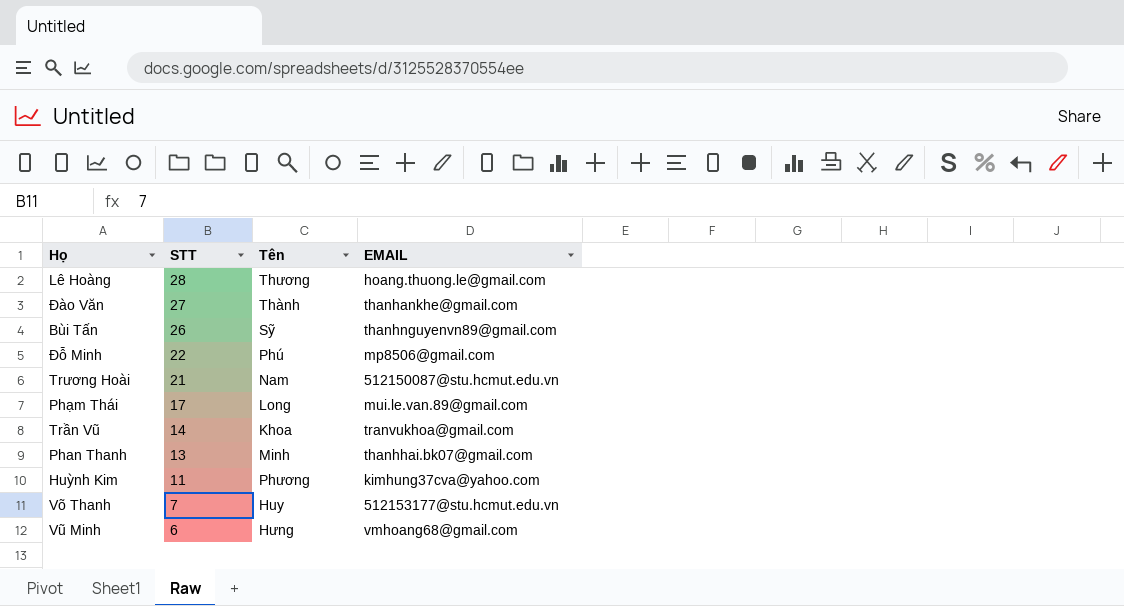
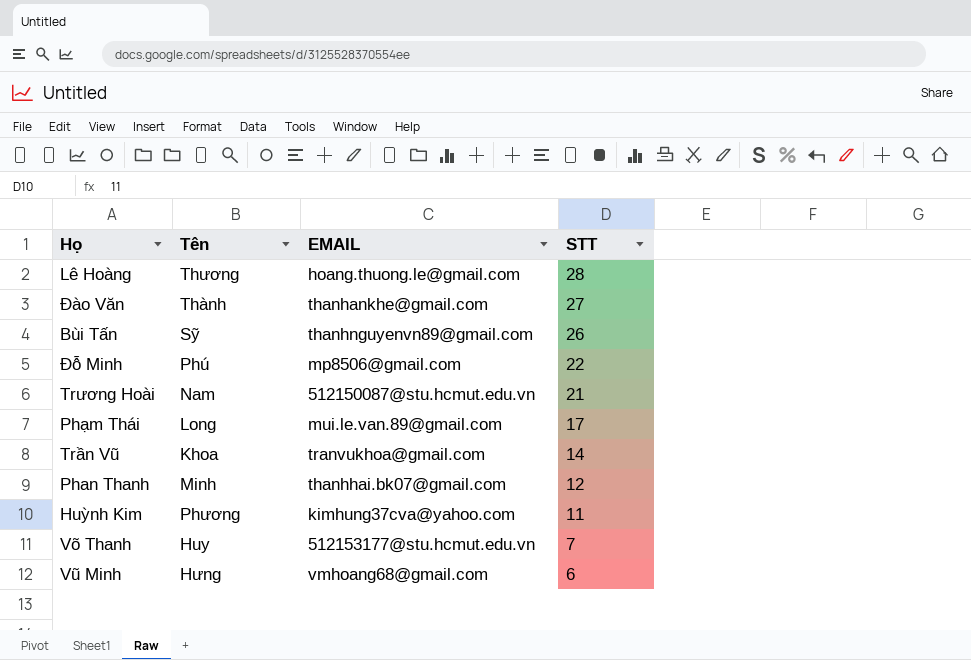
column STT | position: 2 -> 4
Phan Thanh | STT: 13 -> 12

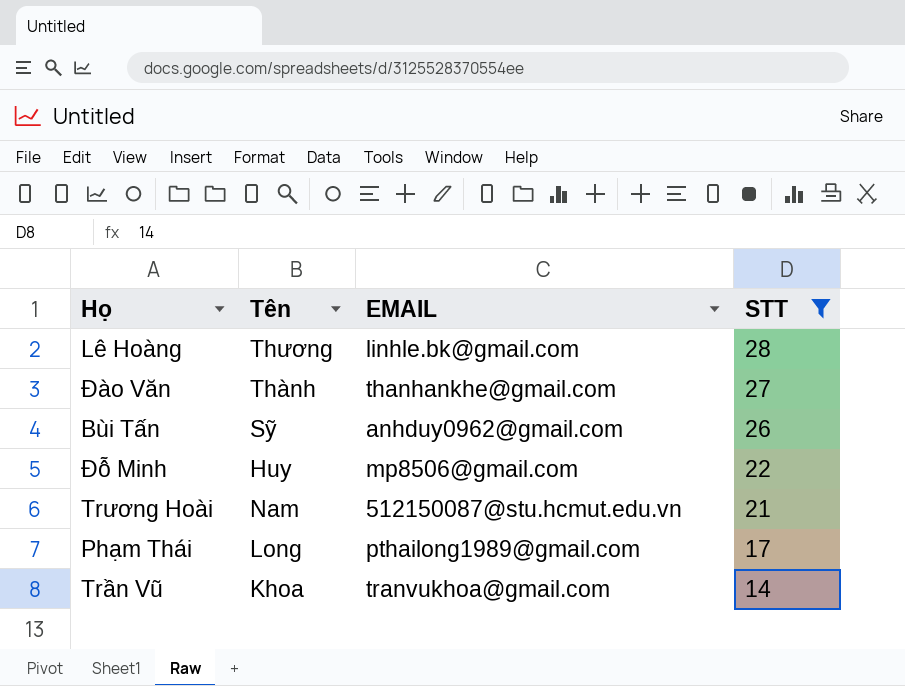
filter: none -> STT >= 14
Lê Hoàng | EMAIL: hoang.thuong.le@gmail.com -> linhle.bk@gmail.com
Bùi Tấn | EMAIL: thanhnguyenvn89@gmail.com -> anhduy0962@gmail.com
Đỗ Minh | Tên: Phú -> Huy
Phạm Thái | EMAIL: mui.le.van.89@gmail.com -> pthailong1989@gmail.com

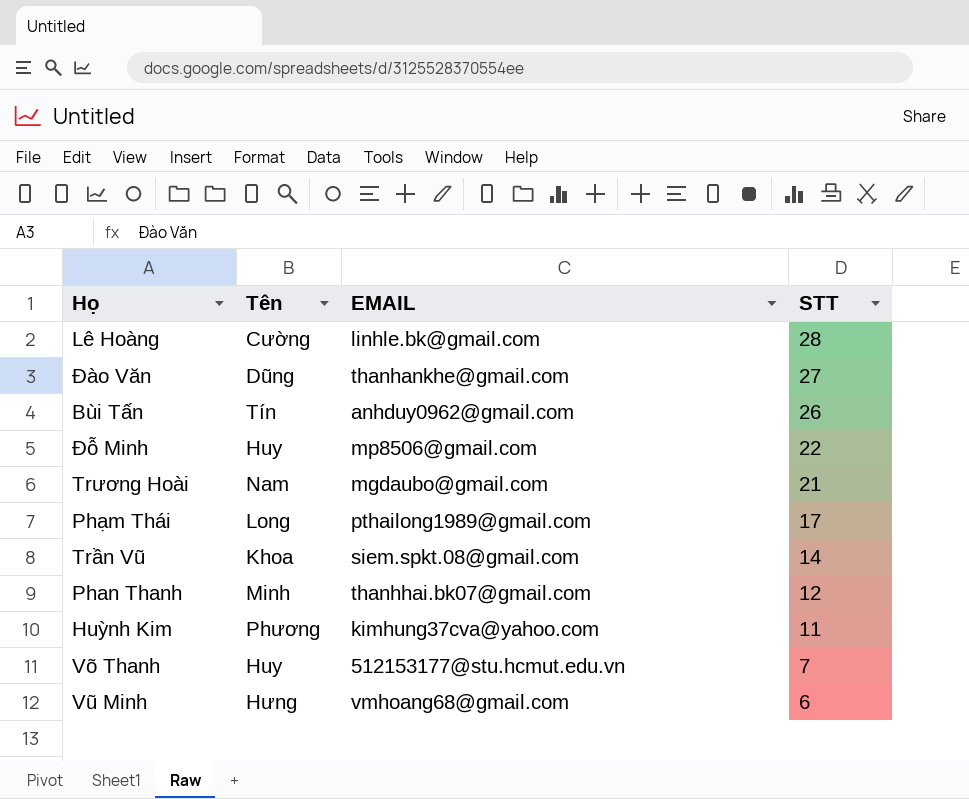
filter: STT >= 14 -> none
Lê Hoàng | Tên: Thương -> Cường
Đào Văn | Tên: Thành -> Dũng
Bùi Tấn | Tên: Sỹ -> Tín
Trương Hoài | EMAIL: 512150087@stu.hcmut.edu.vn -> mgdaubo@gmail.com
Trần Vũ | EMAIL: tranvukhoa@gmail.com -> siem.spkt.08@gmail.com

